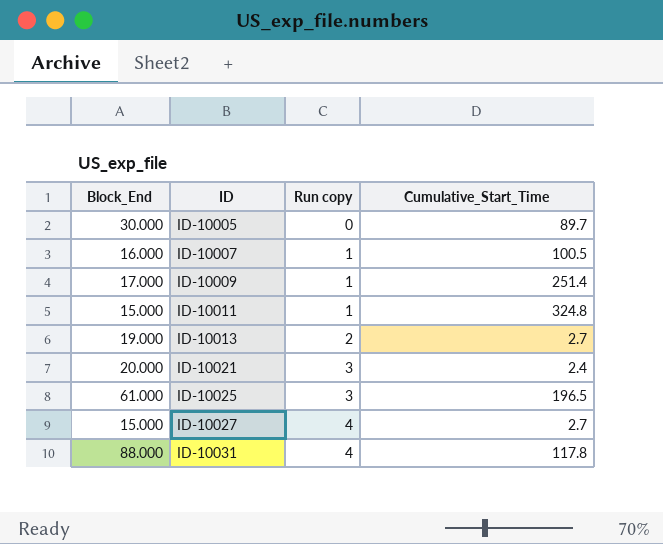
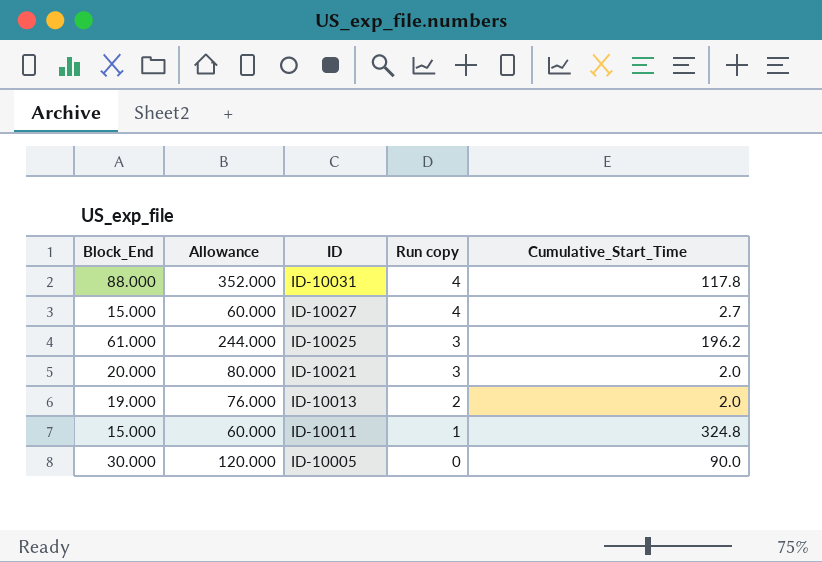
row order: ID ascending -> ID descending
column Allowance | formula: none -> [Block_End] * 4
row ID-10007: 16.000 | 1 | 100.5 -> none
row ID-10009: 17.000 | 1 | 251.4 -> none
ID-10025 | Cumulative_Start_Time: 196.5 -> 196.2
ID-10021 | Cumulative_Start_Time: 2.4 -> 2.0
ID-10013 | Cumulative_Start_Time: 2.7 -> 2.0
ID-10005 | Cumulative_Start_Time: 89.7 -> 90.0

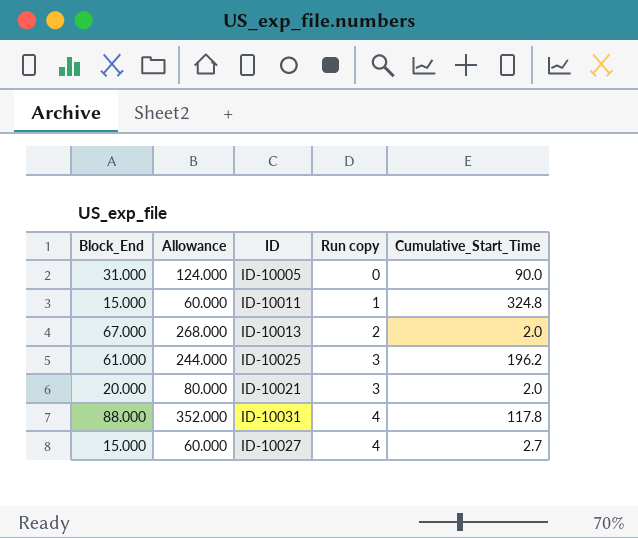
row order: ID descending -> Run copy ascending
ID-10005 | Block_End: 30.000 -> 31.000
ID-10005 | Allowance: 120.000 -> 124.000
ID-10013 | Block_End: 19.000 -> 67.000
ID-10013 | Allowance: 76.000 -> 268.000

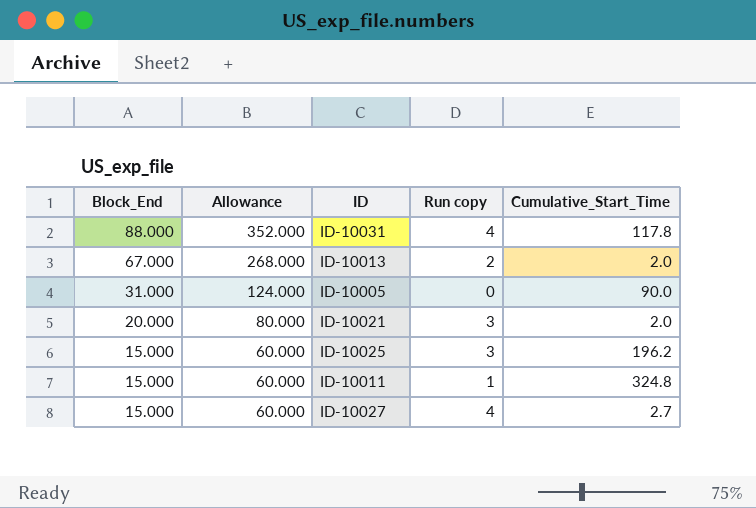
row order: Run copy ascending -> Block_End descending
ID-10025 | Block_End: 61.000 -> 15.000
ID-10025 | Allowance: 244.000 -> 60.000

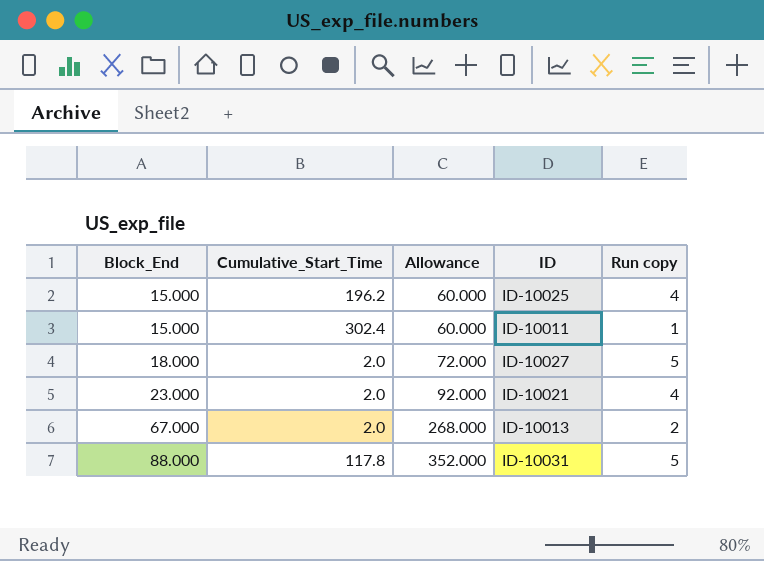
row order: Block_End descending -> Block_End ascending
column Cumulative_Start_Time | position: 5 -> 2
row ID-10005: 31.000 | 124.000 | 0 | 90.0 -> none
ID-10025 | Run copy: 3 -> 4
ID-10011 | Cumulative_Start_Time: 324.8 -> 302.4
ID-10027 | Block_End: 15.000 -> 18.000
ID-10027 | Cumulative_Start_Time: 2.7 -> 2.0
ID-10027 | Allowance: 60.000 -> 72.000
ID-10027 | Run copy: 4 -> 5
ID-10021 | Block_End: 20.000 -> 23.000
ID-10021 | Allowance: 80.000 -> 92.000
ID-10021 | Run copy: 3 -> 4
ID-10031 | Run copy: 4 -> 5

